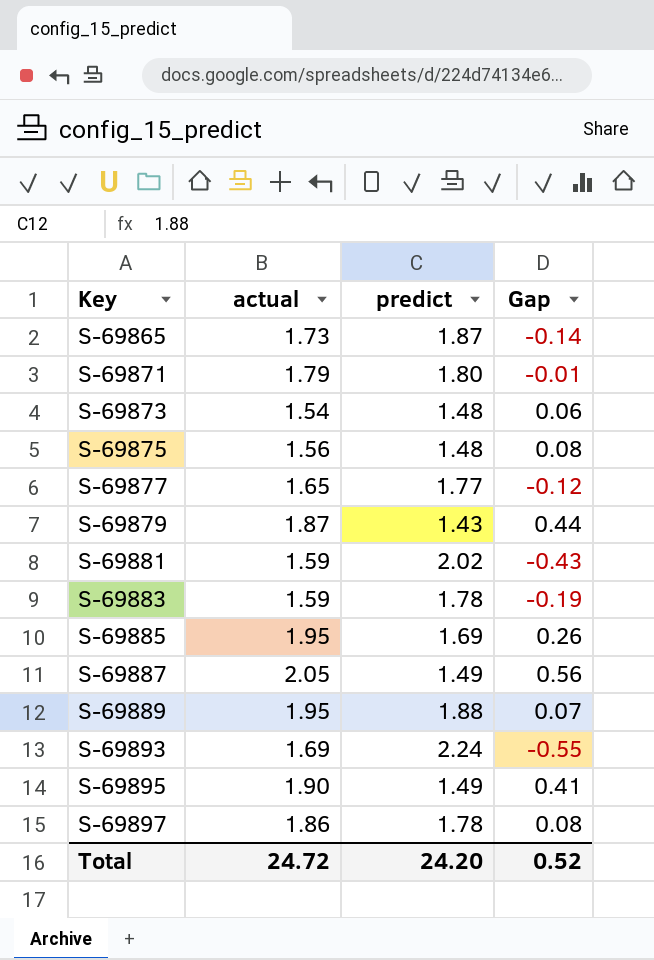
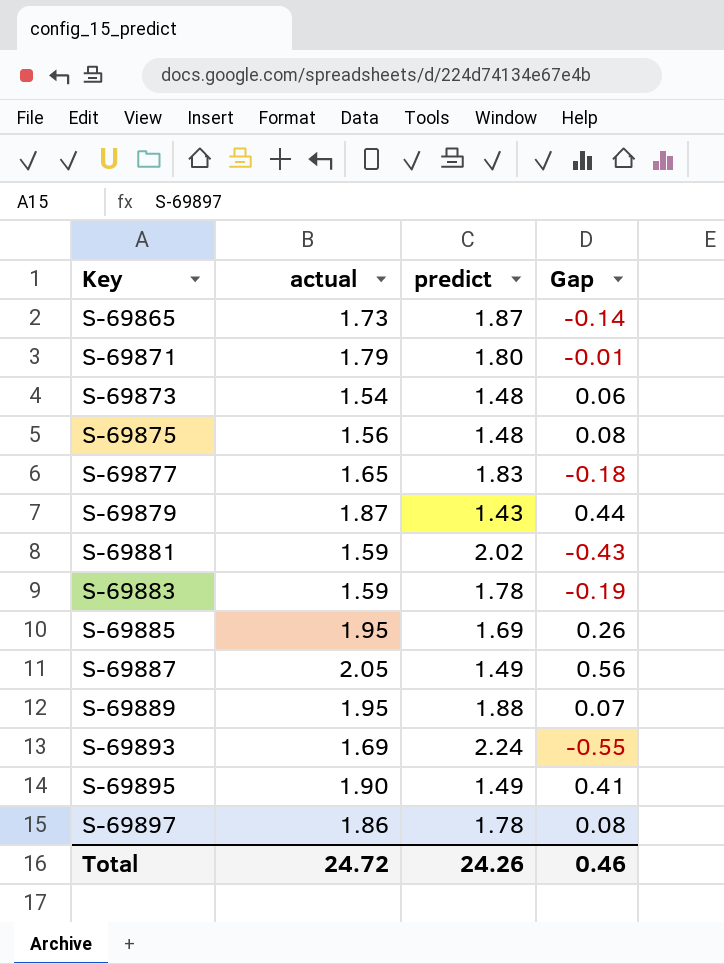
S-69877 | predict: 1.77 -> 1.83
S-69877 | Gap: -0.12 -> -0.18
Total | predict: 24.20 -> 24.26
Total | Gap: 0.52 -> 0.46

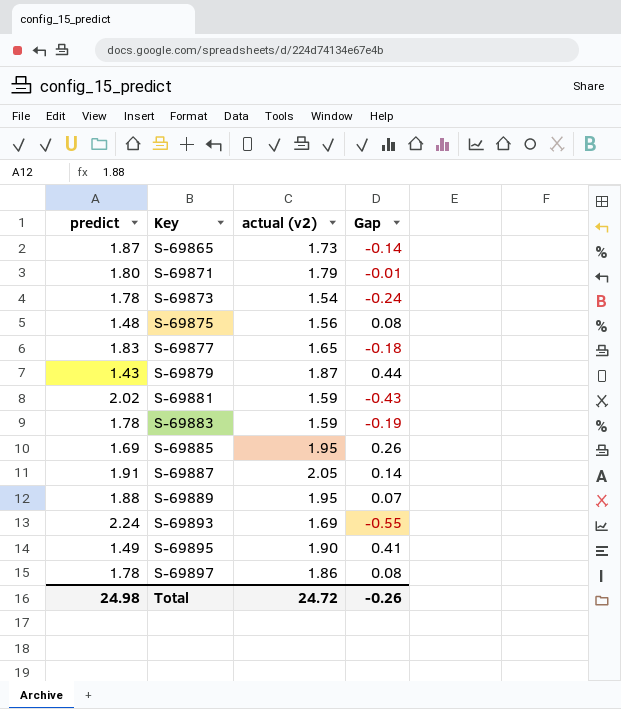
column predict | position: 3 -> 1
column name: actual -> actual (v2)
S-69873 | predict: 1.48 -> 1.78
S-69873 | Gap: 0.06 -> -0.24
S-69887 | predict: 1.49 -> 1.91
S-69887 | Gap: 0.56 -> 0.14
Total | predict: 24.26 -> 24.98
Total | Gap: 0.46 -> -0.26

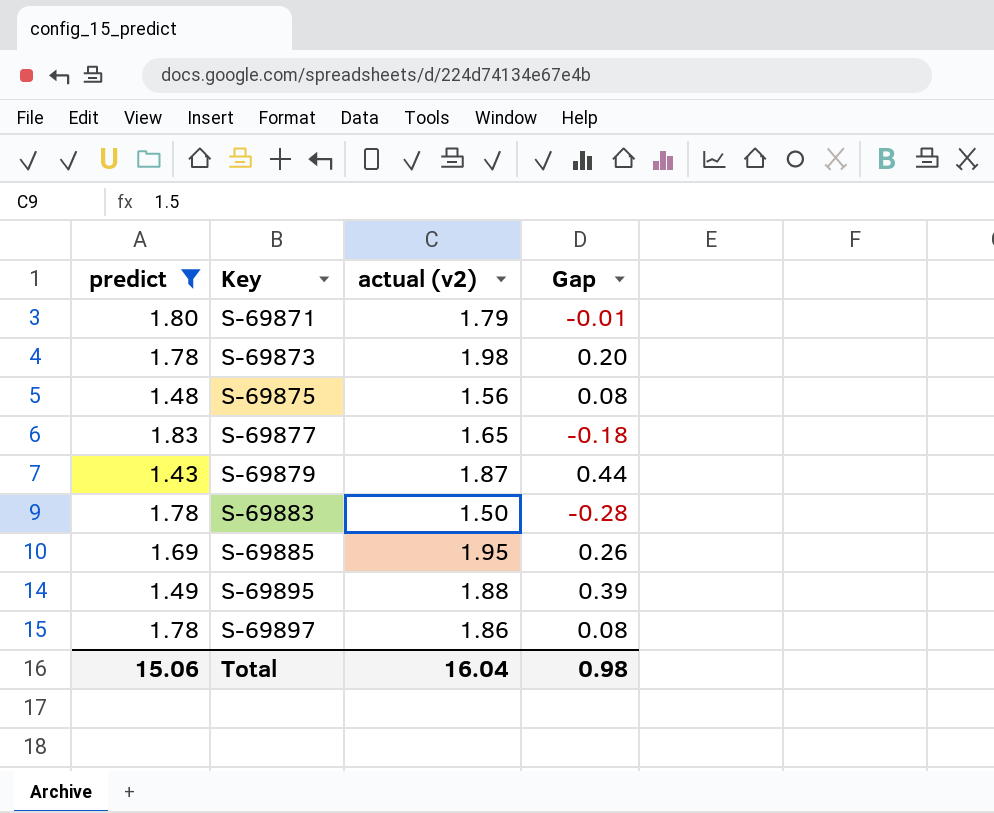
filter: none -> predict <= 1.83
S-69873 | actual (v2): 1.54 -> 1.98
S-69873 | Gap: -0.24 -> 0.20
S-69883 | actual (v2): 1.59 -> 1.50
S-69883 | Gap: -0.19 -> -0.28
S-69895 | actual (v2): 1.90 -> 1.88
S-69895 | Gap: 0.41 -> 0.39
Total | predict: 24.98 -> 15.06
Total | actual (v2): 24.72 -> 16.04
Total | Gap: -0.26 -> 0.98

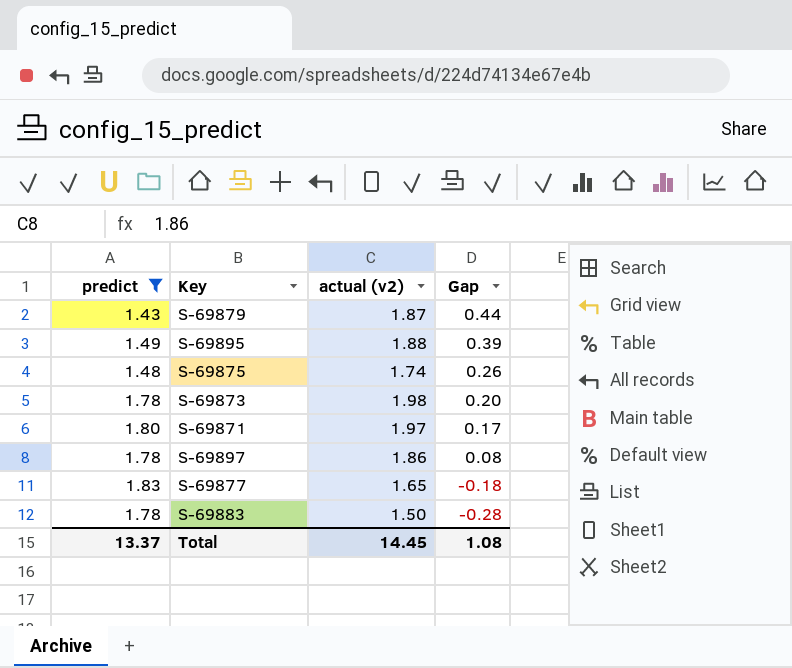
row order: Key ascending -> Gap descending
row S-69885: 1.69 | 1.95 | 0.26 -> none
S-69875 | actual (v2): 1.56 -> 1.74
S-69875 | Gap: 0.08 -> 0.26
S-69871 | actual (v2): 1.79 -> 1.97
S-69871 | Gap: -0.01 -> 0.17
Total | predict: 15.06 -> 13.37
Total | actual (v2): 16.04 -> 14.45
Total | Gap: 0.98 -> 1.08

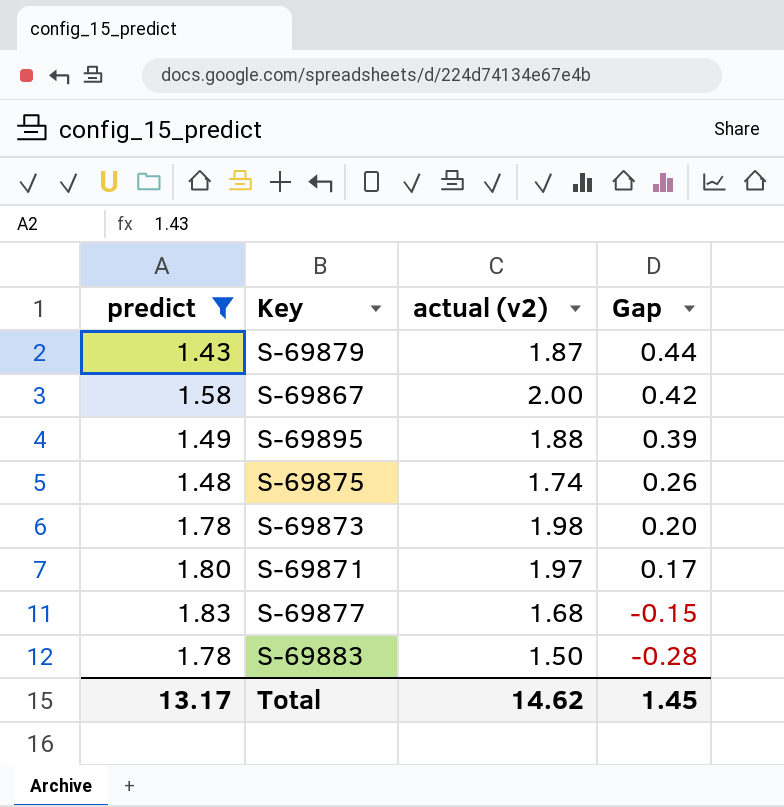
row S-69897: 1.78 | 1.86 | 0.08 -> none
row S-69867: none -> 1.58 | 2.00 | 0.42
S-69877 | actual (v2): 1.65 -> 1.68
S-69877 | Gap: -0.18 -> -0.15
Total | predict: 13.37 -> 13.17
Total | actual (v2): 14.45 -> 14.62
Total | Gap: 1.08 -> 1.45

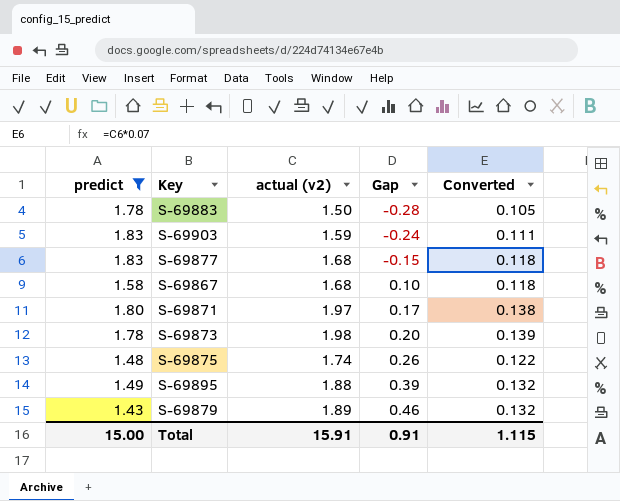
row order: Gap descending -> Gap ascending
column Converted | formula: none -> [actual (v2)] * 0.07
row S-69903: none -> 1.83 | 1.59 | -0.24 | 0.111
S-69867 | actual (v2): 2.00 -> 1.68
S-69867 | Gap: 0.42 -> 0.10
S-69879 | actual (v2): 1.87 -> 1.89
S-69879 | Gap: 0.44 -> 0.46
Total | predict: 13.17 -> 15.00
Total | actual (v2): 14.62 -> 15.91
Total | Gap: 1.45 -> 0.91

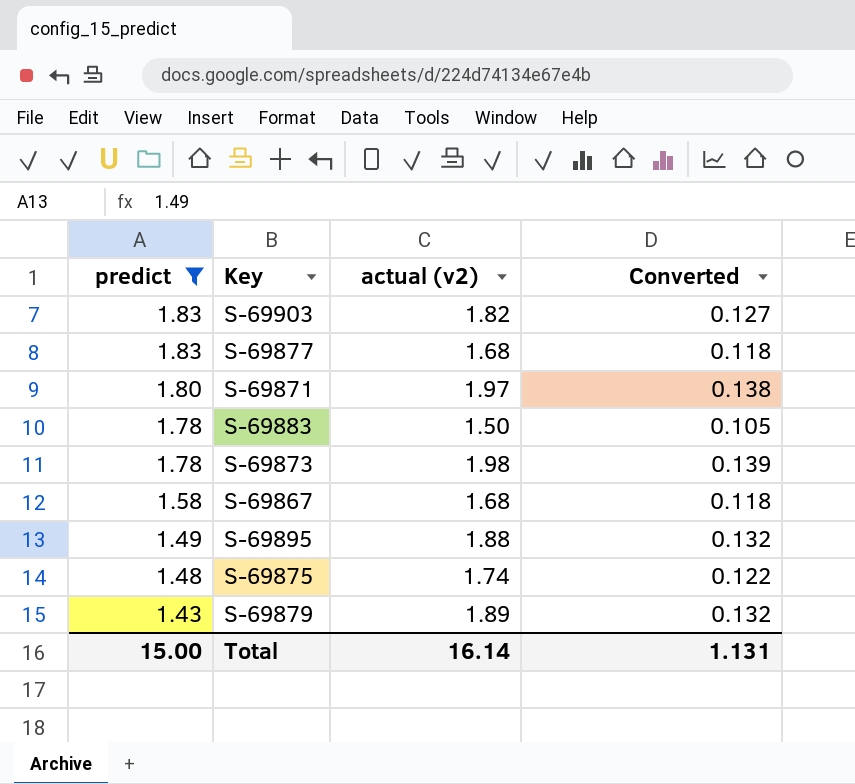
row order: Gap ascending -> predict descending
column Gap | formula: [actual (v2)] - [predict] -> none
S-69903 | actual (v2): 1.59 -> 1.82
S-69903 | Converted: 0.111 -> 0.127
Total | actual (v2): 15.91 -> 16.14
Total | Converted: 1.115 -> 1.131

